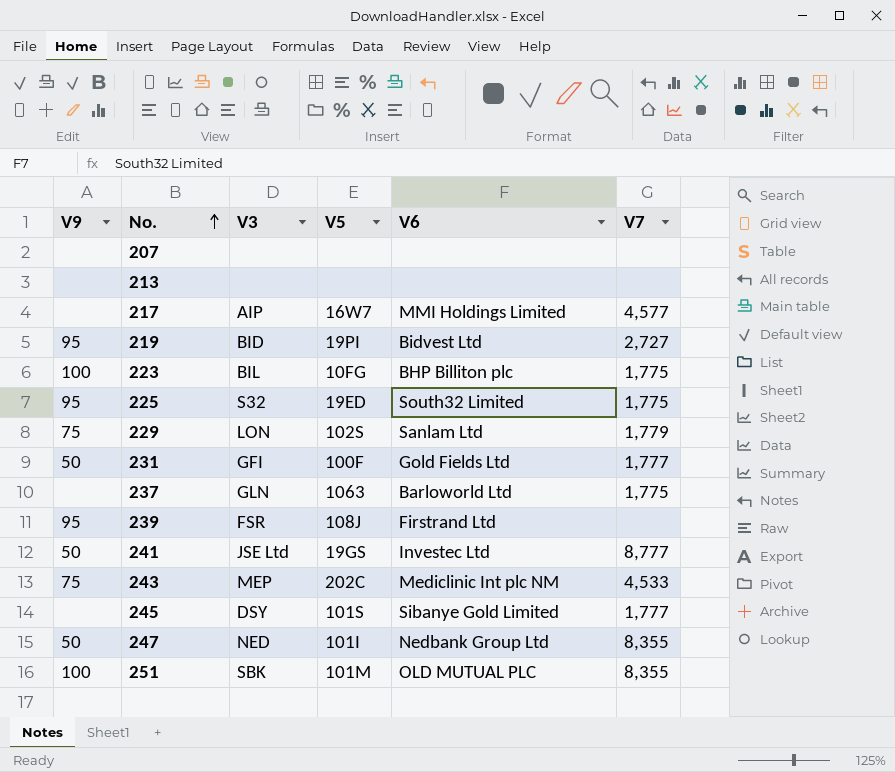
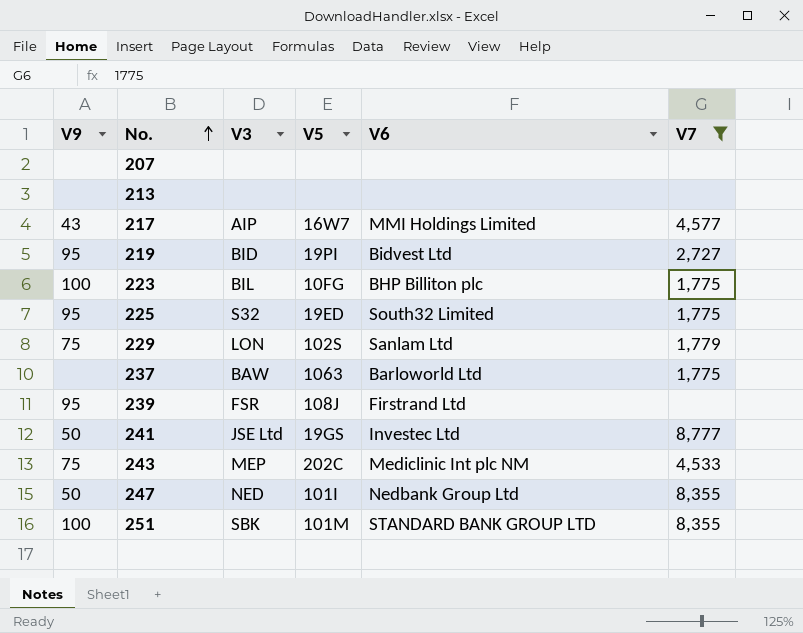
filter: none -> V7 != 1,777
217 | V9: none -> 43
237 | V3: GLN -> BAW
251 | V6: OLD MUTUAL PLC -> STANDARD BANK GROUP LTD

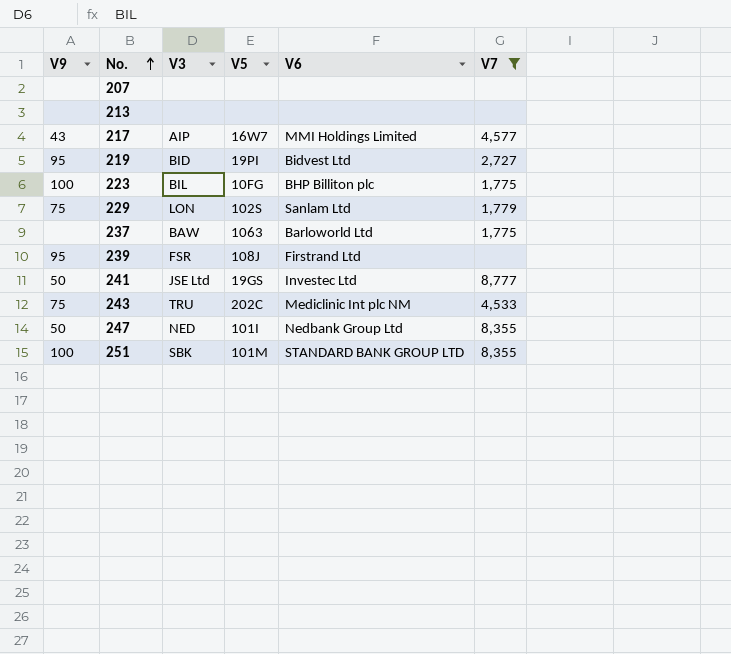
row 225: 95 | S32 | 19ED | South32 Limited | 1,775 -> none
243 | V3: MEP -> TRU

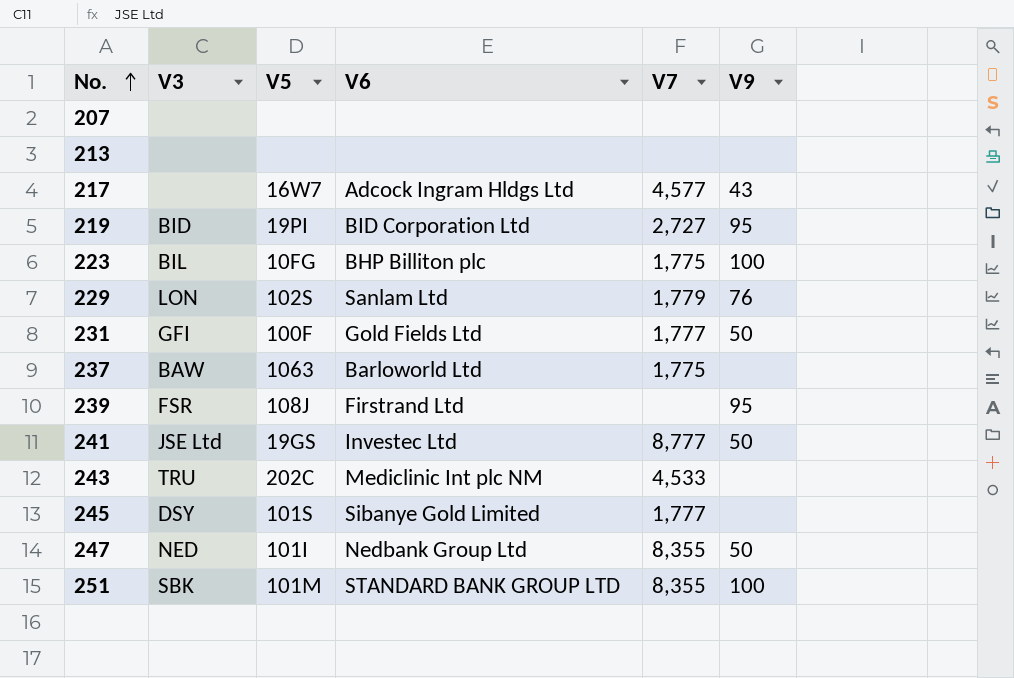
filter: V7 != 1,777 -> none
column V9 | position: 1 -> 6
217 | V3: AIP -> none
217 | V6: MMI Holdings Limited -> Adcock Ingram Hldgs Ltd
219 | V6: Bidvest Ltd -> BID Corporation Ltd
229 | V9: 75 -> 76
243 | V9: 75 -> none

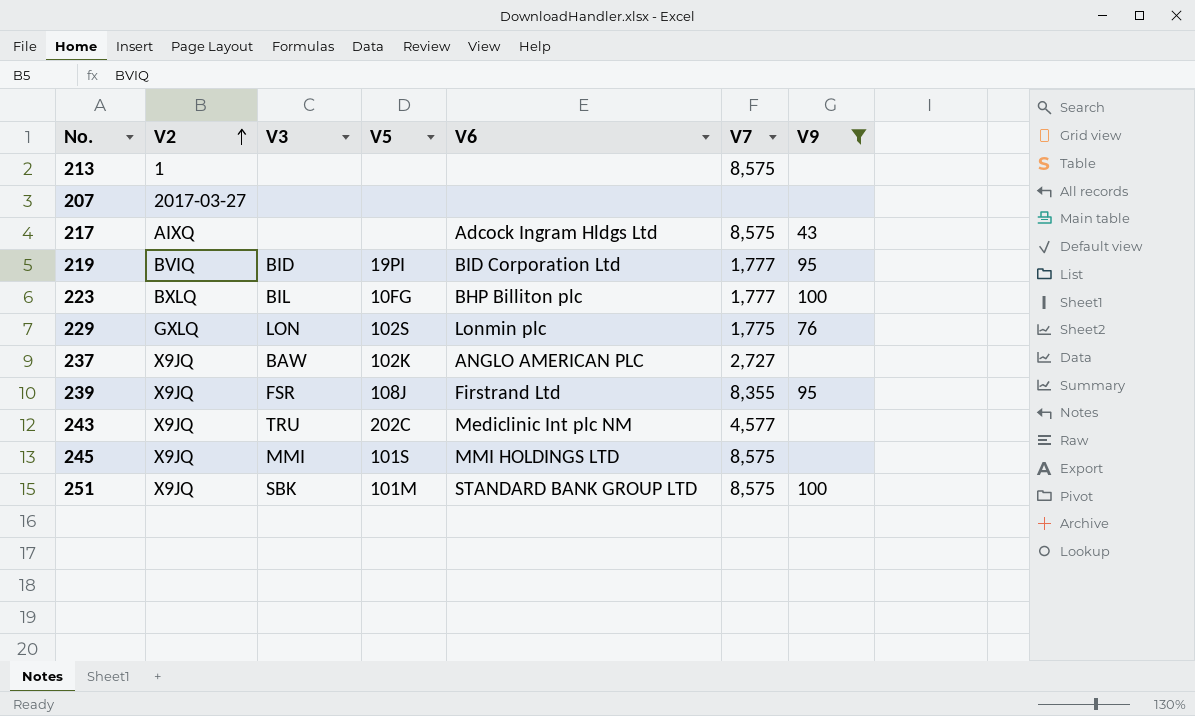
filter: none -> V9 != 50
row order: No. ascending -> V2 ascending
column V2 | position: none -> 2
213 | V7: none -> 8,575
217 | V5: 16W7 -> none
217 | V7: 4,577 -> 8,575
219 | V7: 2,727 -> 1,777
223 | V7: 1,775 -> 1,777
229 | V6: Sanlam Ltd -> Lonmin plc
229 | V7: 1,779 -> 1,775
237 | V5: 1063 -> 102K
237 | V6: Barloworld Ltd -> ANGLO AMERICAN PLC
237 | V7: 1,775 -> 2,727
239 | V7: none -> 8,355
243 | V7: 4,533 -> 4,577
245 | V3: DSY -> MMI
245 | V6: Sibanye Gold Limited -> MMI HOLDINGS LTD
245 | V7: 1,777 -> 8,575
251 | V7: 8,355 -> 8,575

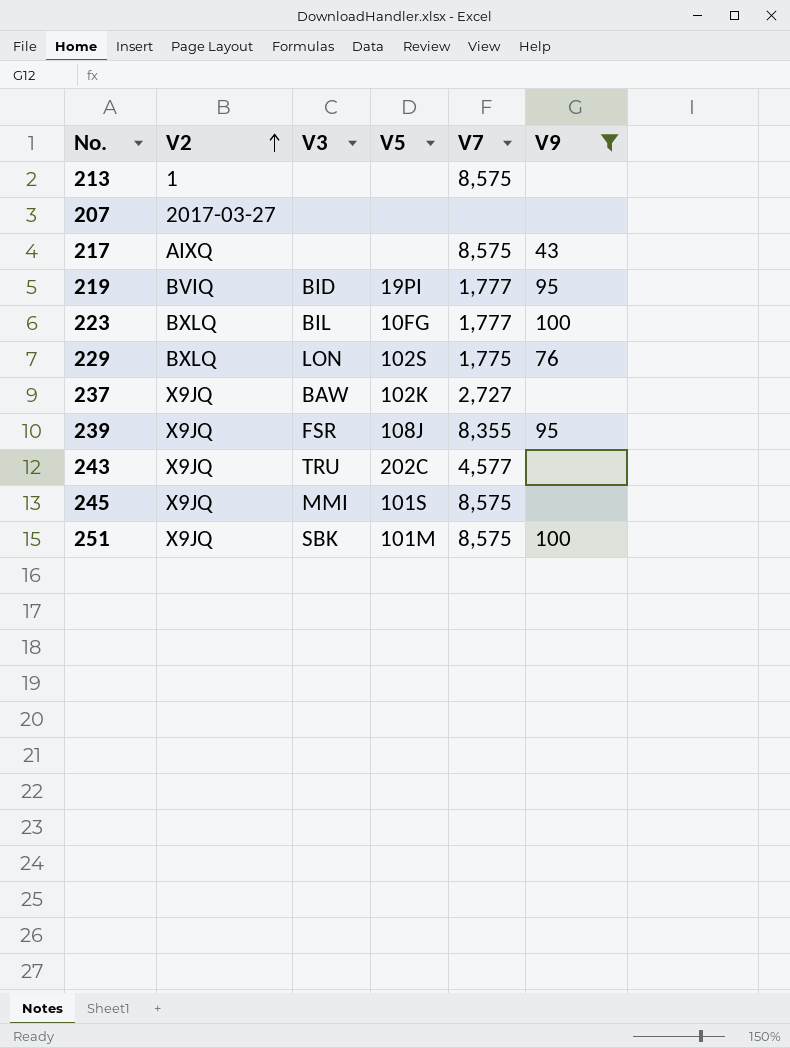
column V6 | position: 5 -> none
229 | V2: GXLQ -> BXLQ

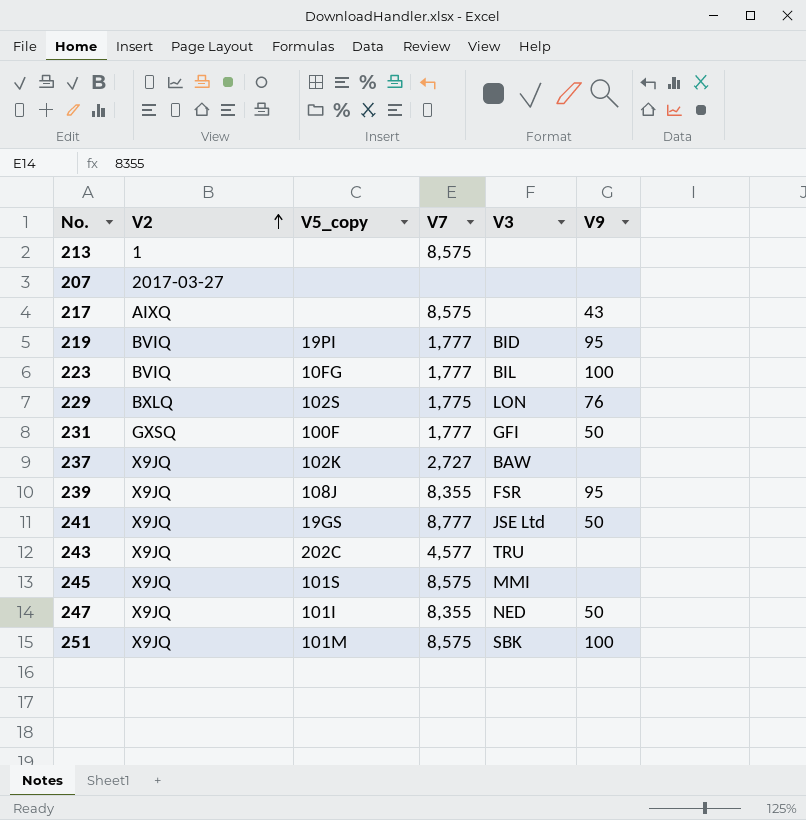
filter: V9 != 50 -> none
column name: V5 -> V5_copy
column V3 | position: 3 -> 5
223 | V2: BXLQ -> BVIQ

